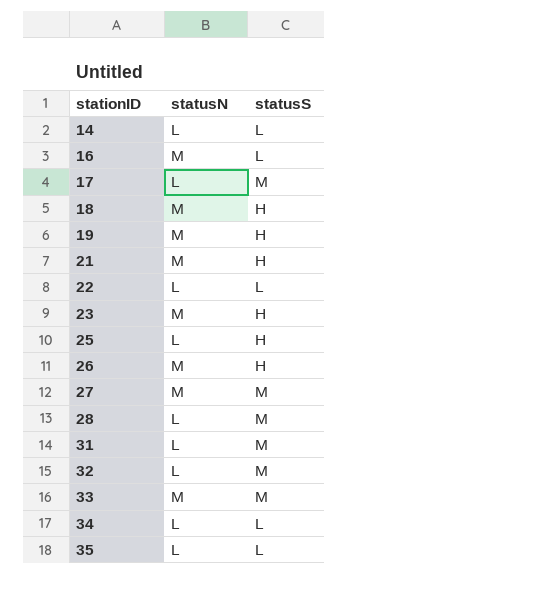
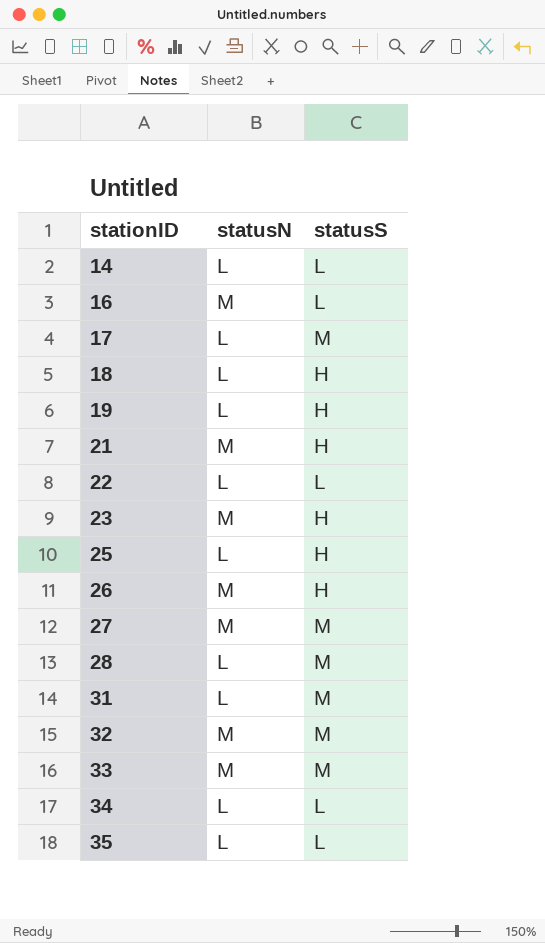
18 | statusN: M -> L
19 | statusN: M -> L
32 | statusN: L -> M

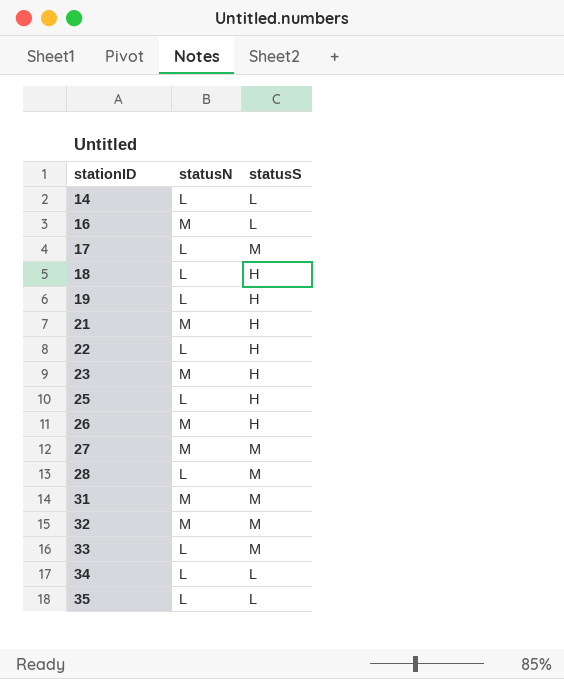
22 | statusS: L -> H
31 | statusN: L -> M
33 | statusN: M -> L

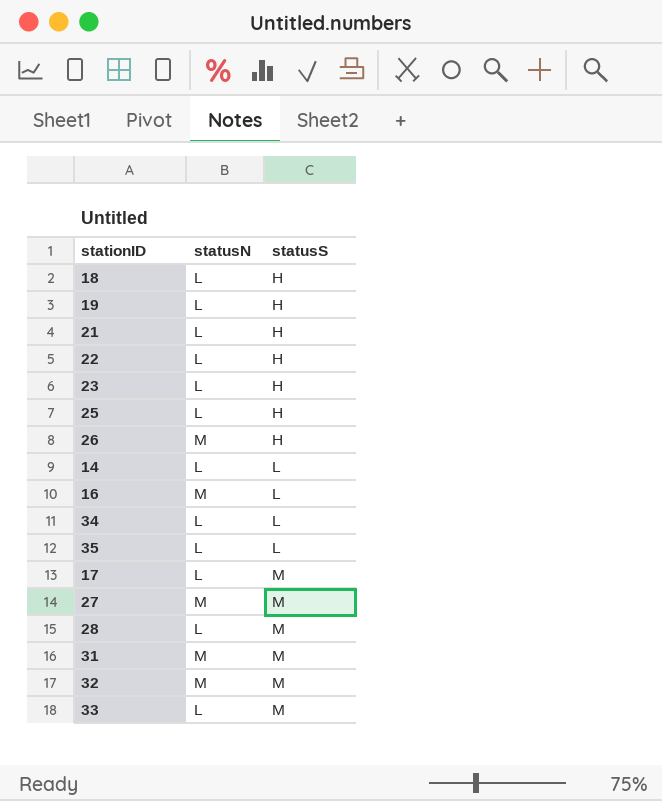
row order: stationID ascending -> statusS ascending
21 | statusN: M -> L
23 | statusN: M -> L

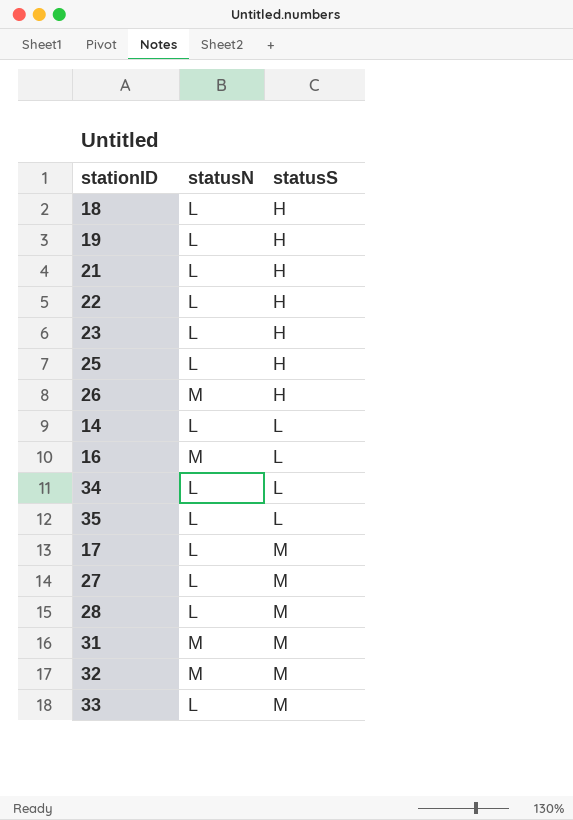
27 | statusN: M -> L

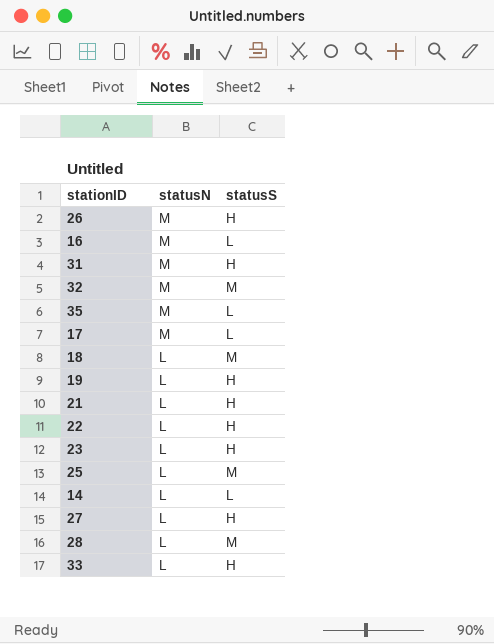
row order: statusS ascending -> statusN descending
row 34: L | L -> none
31 | statusS: M -> H
35 | statusN: L -> M
17 | statusN: L -> M
17 | statusS: M -> L
18 | statusS: H -> M
25 | statusS: H -> M
27 | statusS: M -> H
33 | statusS: M -> H

